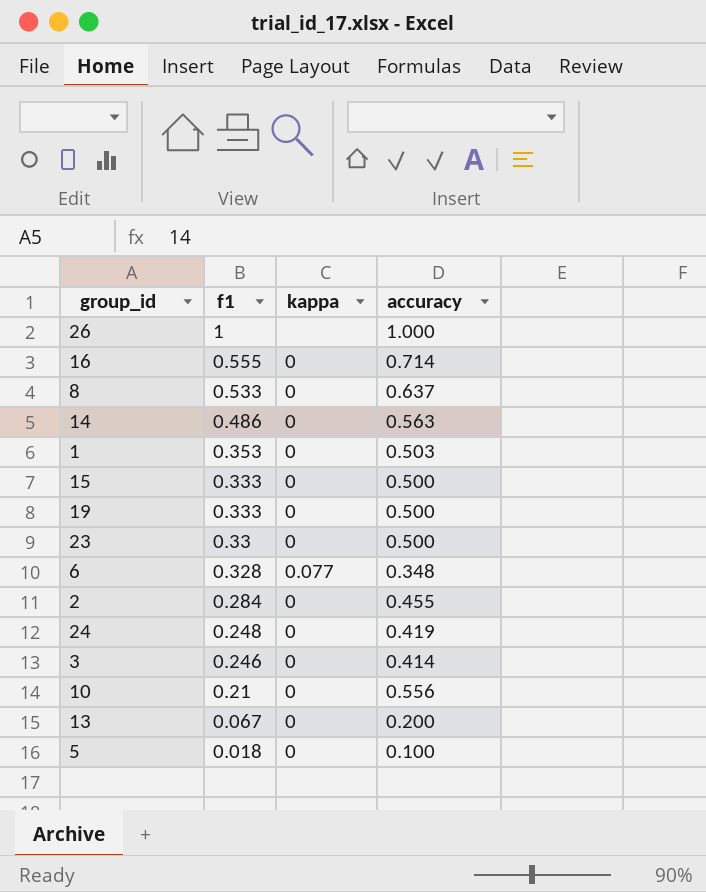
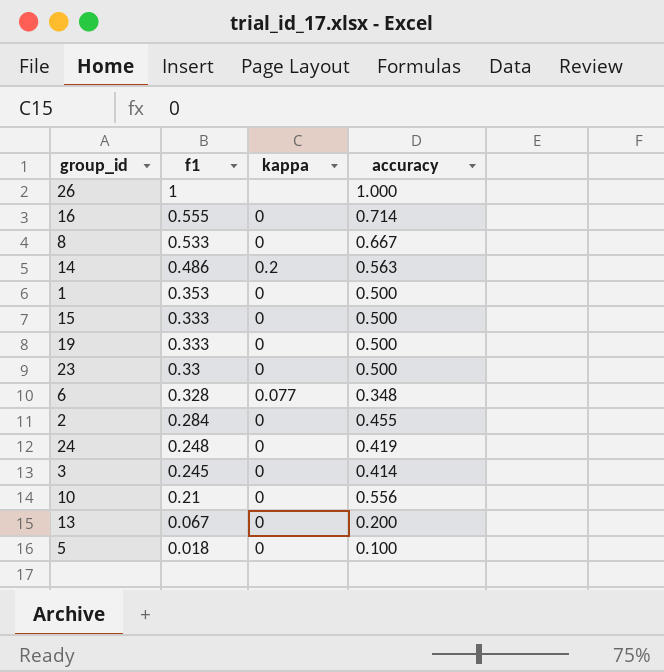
8 | accuracy: 0.637 -> 0.667
14 | kappa: 0 -> 0.2
1 | accuracy: 0.503 -> 0.500
3 | f1: 0.246 -> 0.245

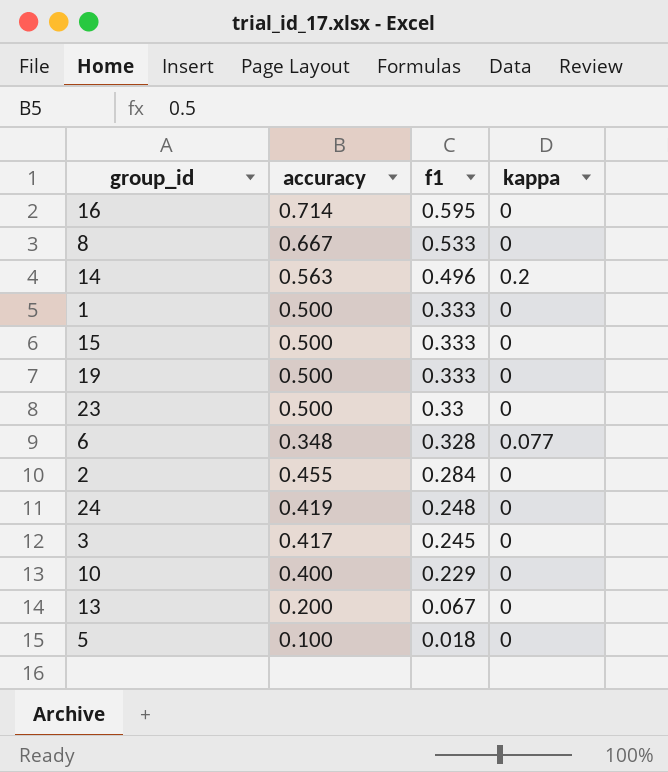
column accuracy | position: 4 -> 2
row 26: 1 | none | 1.000 -> none
16 | f1: 0.555 -> 0.595
14 | f1: 0.486 -> 0.496
1 | f1: 0.353 -> 0.333
3 | accuracy: 0.414 -> 0.417
10 | accuracy: 0.556 -> 0.400
10 | f1: 0.21 -> 0.229

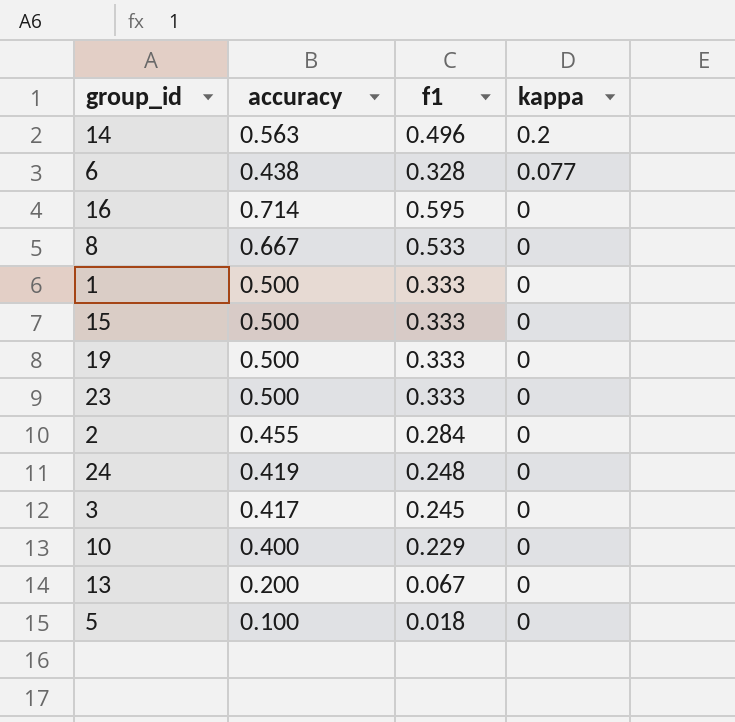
row order: f1 descending -> kappa descending
6 | accuracy: 0.348 -> 0.438
23 | f1: 0.33 -> 0.333

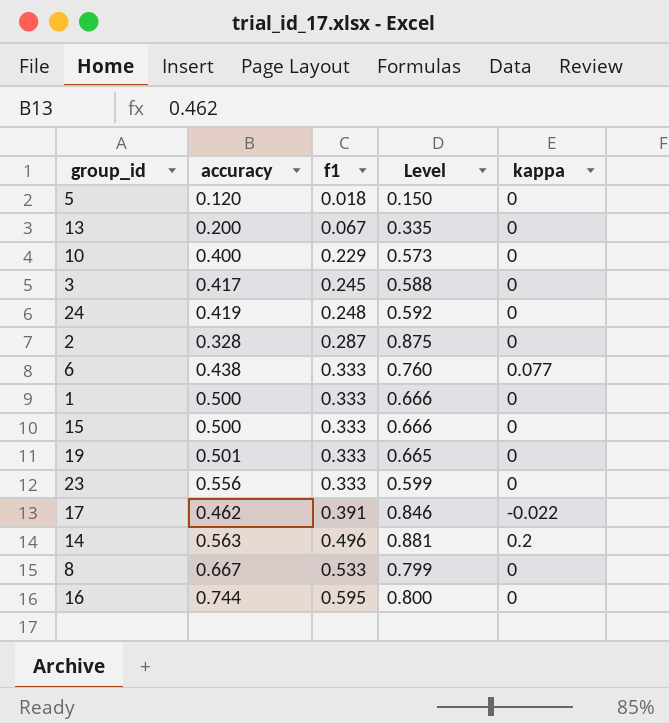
row order: kappa descending -> f1 ascending
column Level | formula: none -> [f1] / [accuracy]
5 | accuracy: 0.100 -> 0.120
2 | accuracy: 0.455 -> 0.328
2 | f1: 0.284 -> 0.287
6 | f1: 0.328 -> 0.333
19 | accuracy: 0.500 -> 0.501
23 | accuracy: 0.500 -> 0.556
row 17: none -> 0.462 | 0.391 | 0.846 | -0.022
16 | accuracy: 0.714 -> 0.744

